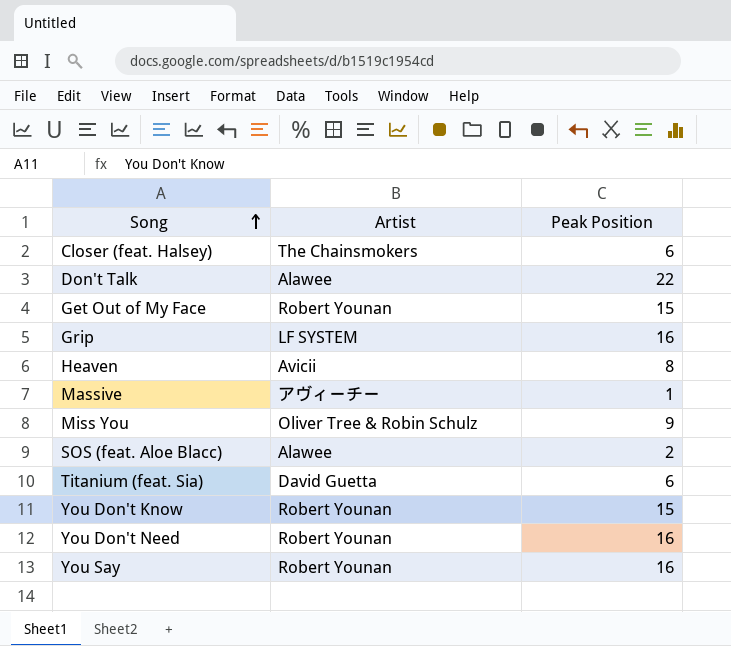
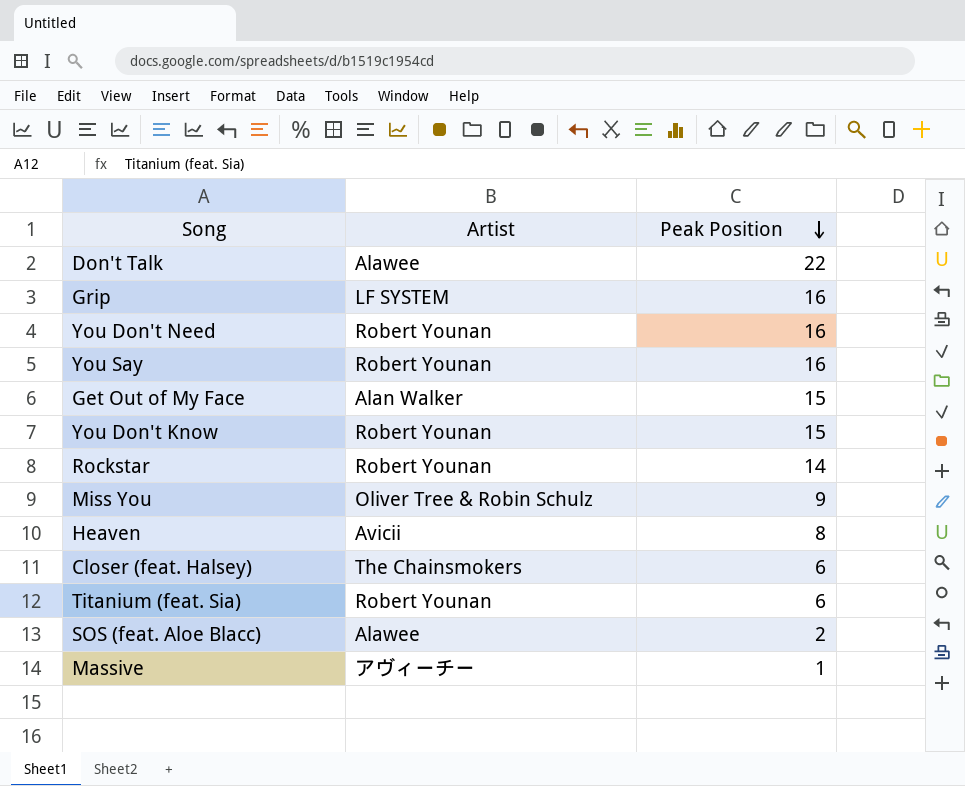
row order: Song ascending -> Peak Position descending
Get Out of My Face | Artist: Robert Younan -> Alan Walker
row Rockstar: none -> Robert Younan | 14
Titanium (feat. Sia) | Artist: David Guetta -> Robert Younan

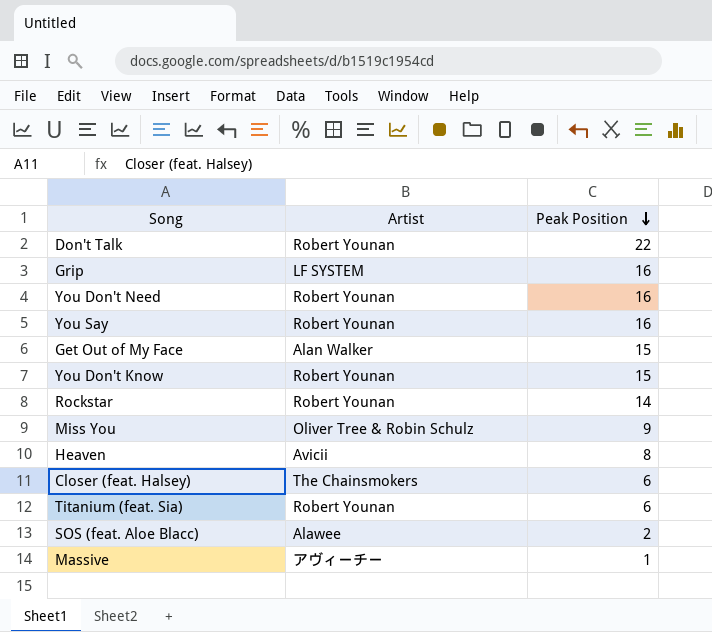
Don't Talk | Artist: Alawee -> Robert Younan

